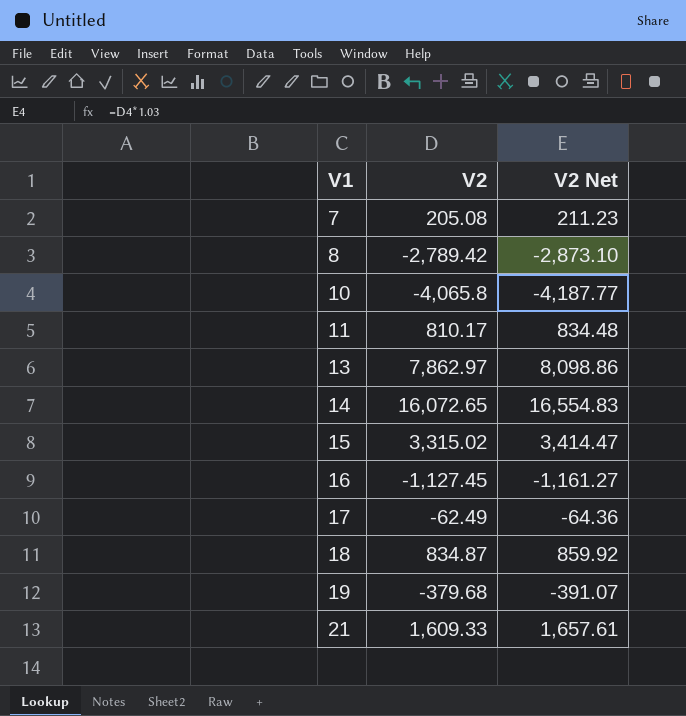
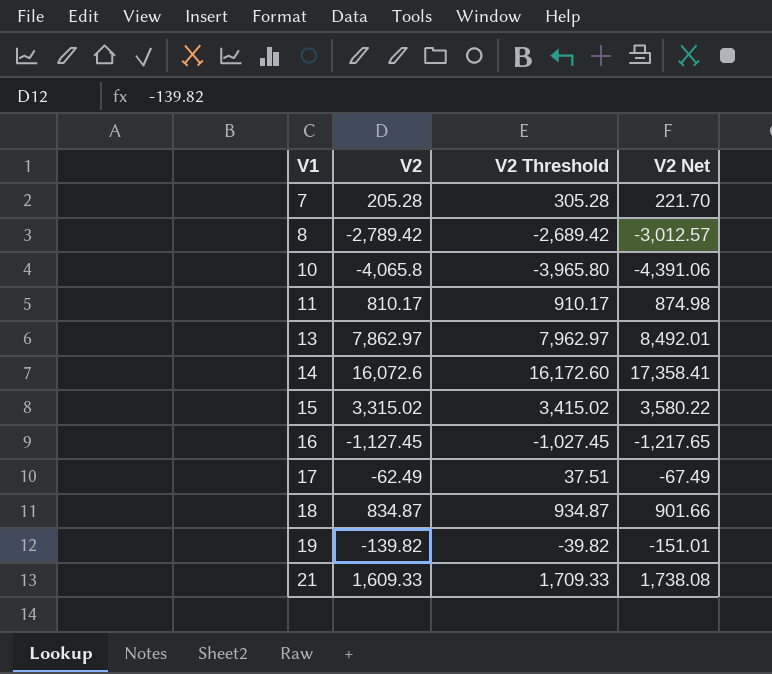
column V2 Threshold | formula: none -> [V2] + 100
column V2 Net | formula: [V2] * 1.03 -> [V2] * 1.08
7 | V2: 205.08 -> 205.28
14 | V2: 16,072.65 -> 16,072.6
19 | V2: -379.68 -> -139.82

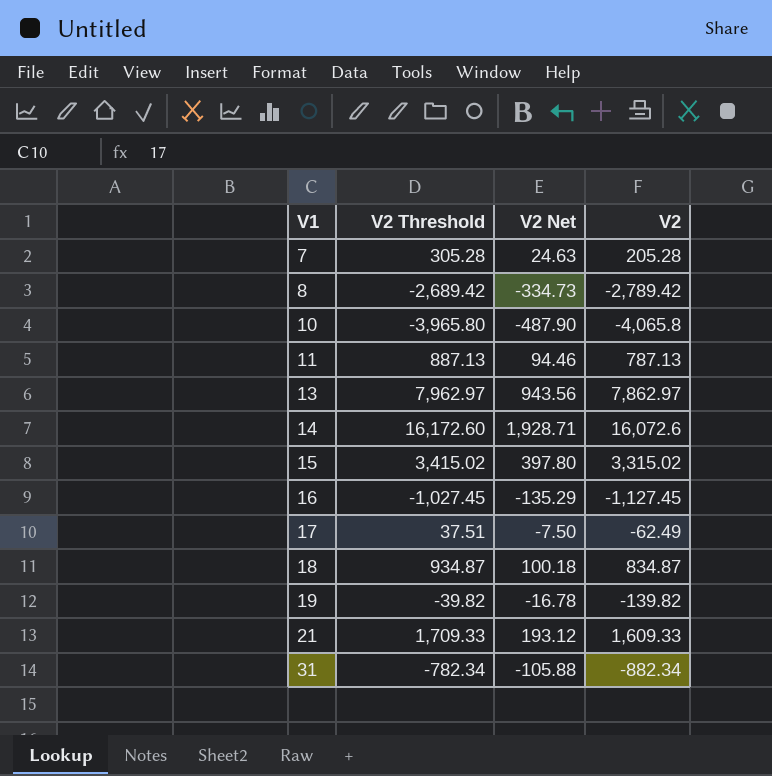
column V2 Net | formula: [V2] * 1.08 -> [V2] * 0.12
column V2 | position: 2 -> 4
11 | V2 Threshold: 910.17 -> 887.13
11 | V2: 810.17 -> 787.13
row 31: none -> -782.34 | -105.88 | -882.34

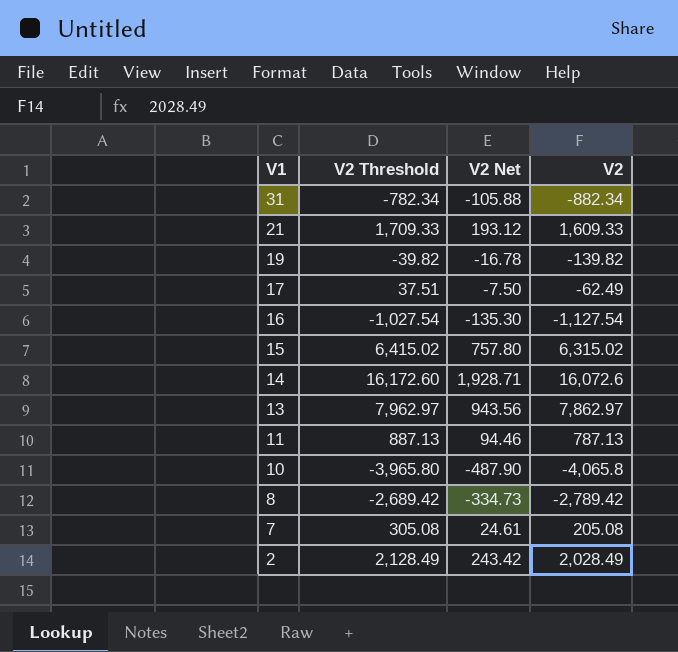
row order: V1 ascending -> V1 descending
row 18: 934.87 | 100.18 | 834.87 -> none
16 | V2 Threshold: -1,027.45 -> -1,027.54
16 | V2 Net: -135.29 -> -135.30
16 | V2: -1,127.45 -> -1,127.54
15 | V2 Threshold: 3,415.02 -> 6,415.02
15 | V2 Net: 397.80 -> 757.80
15 | V2: 3,315.02 -> 6,315.02
7 | V2 Threshold: 305.28 -> 305.08
7 | V2 Net: 24.63 -> 24.61
7 | V2: 205.28 -> 205.08
row 2: none -> 2,128.49 | 243.42 | 2,028.49

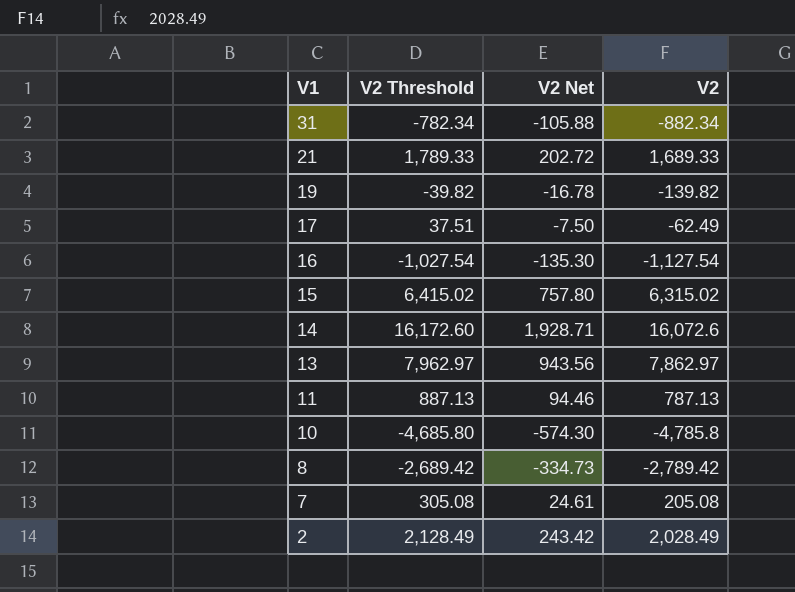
21 | V2 Threshold: 1,709.33 -> 1,789.33
21 | V2 Net: 193.12 -> 202.72
21 | V2: 1,609.33 -> 1,689.33
10 | V2 Threshold: -3,965.80 -> -4,685.80
10 | V2 Net: -487.90 -> -574.30
10 | V2: -4,065.8 -> -4,785.8

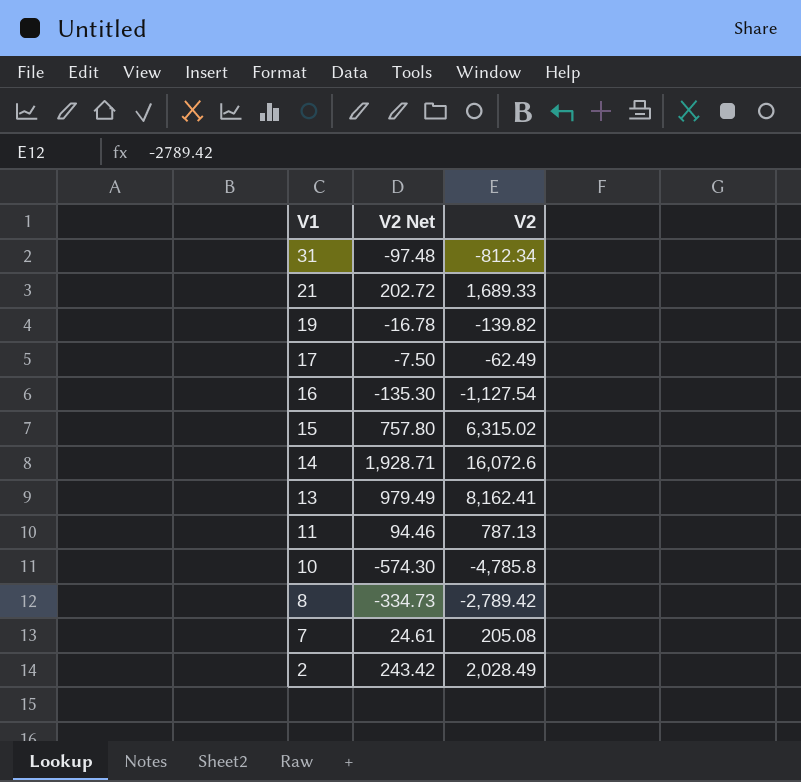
column V2 Threshold | formula: [V2] + 100 -> none
31 | V2 Net: -105.88 -> -97.48
31 | V2: -882.34 -> -812.34
13 | V2 Net: 943.56 -> 979.49
13 | V2: 7,862.97 -> 8,162.41

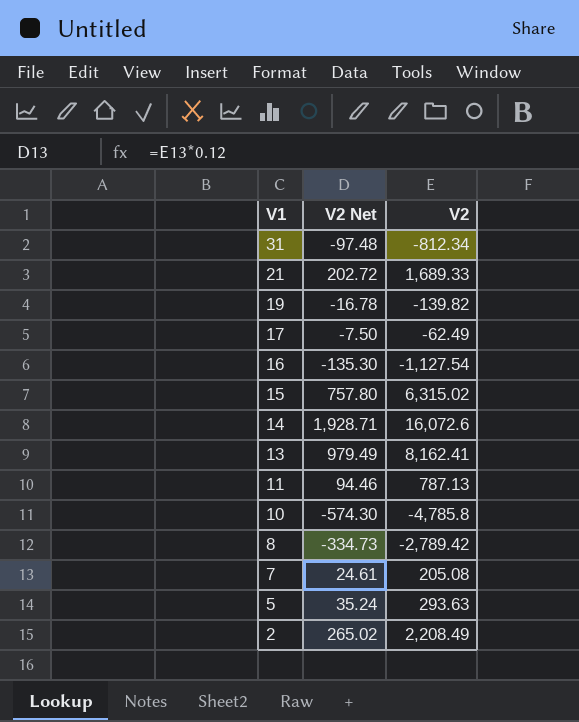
row 5: none -> 35.24 | 293.63
2 | V2 Net: 243.42 -> 265.02
2 | V2: 2,028.49 -> 2,208.49

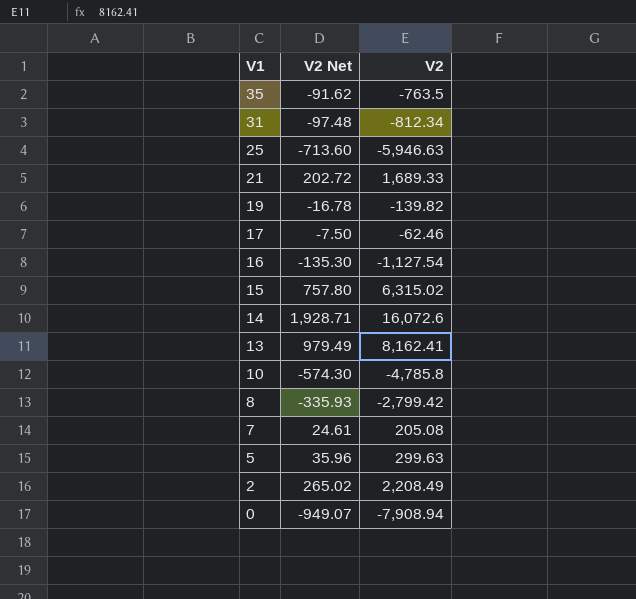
row 11: 94.46 | 787.13 -> none
row 35: none -> -91.62 | -763.5
row 25: none -> -713.60 | -5,946.63
17 | V2: -62.49 -> -62.46
8 | V2 Net: -334.73 -> -335.93
8 | V2: -2,789.42 -> -2,799.42
5 | V2 Net: 35.24 -> 35.96
5 | V2: 293.63 -> 299.63
row 0: none -> -949.07 | -7,908.94

